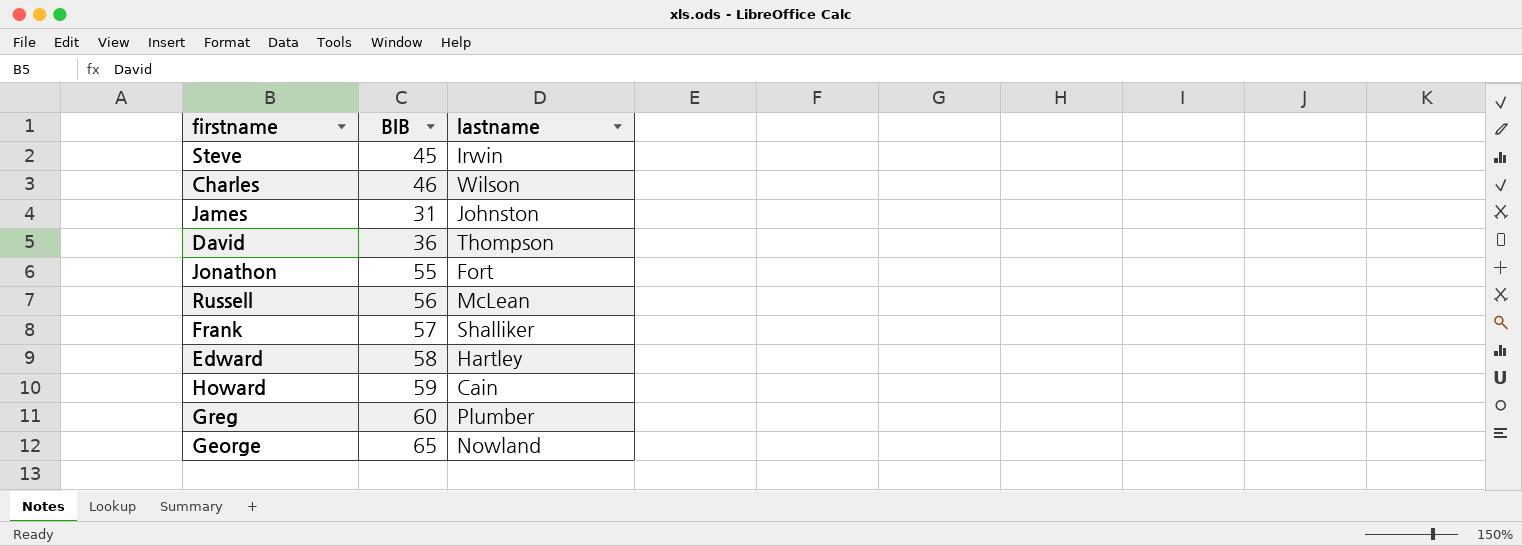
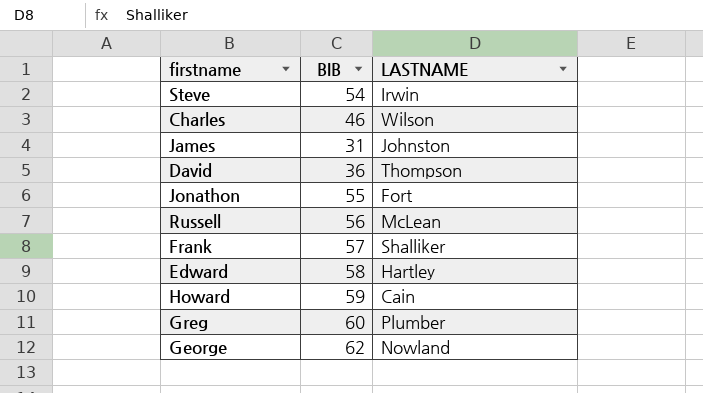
column name: lastname -> LASTNAME
Steve | BIB: 45 -> 54
George | BIB: 65 -> 62

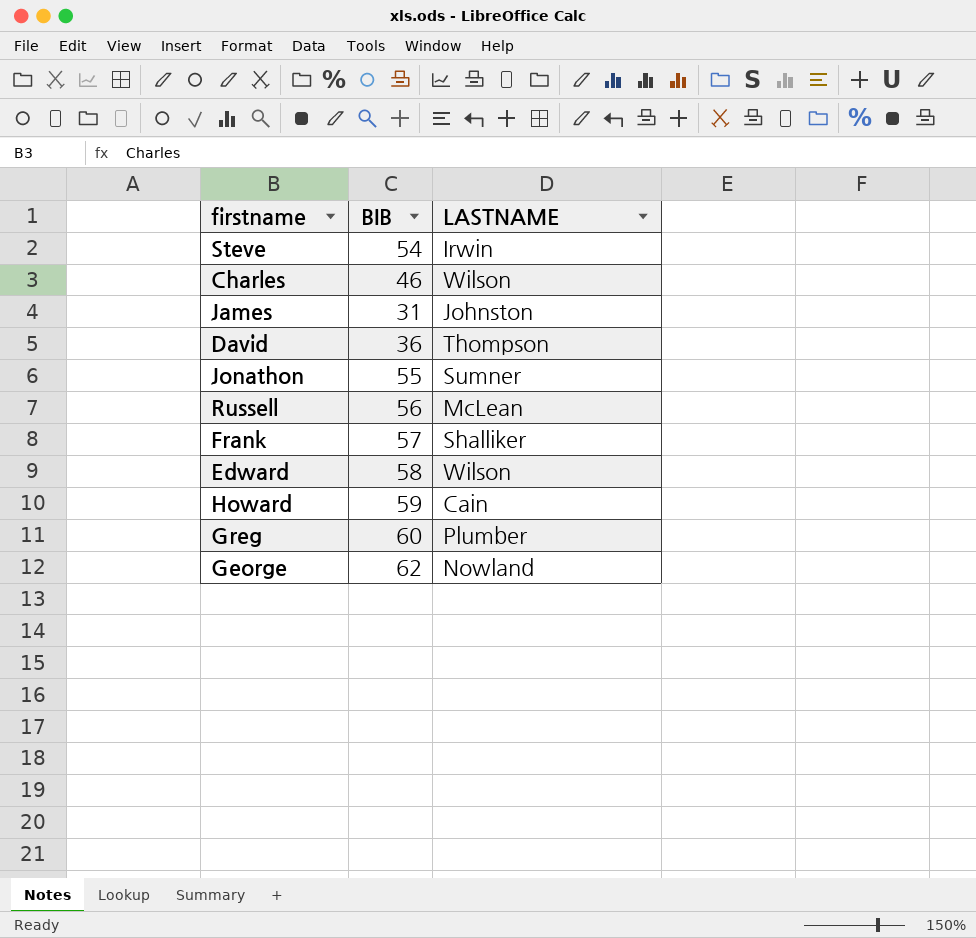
Jonathon | LASTNAME: Fort -> Sumner
Edward | LASTNAME: Hartley -> Wilson

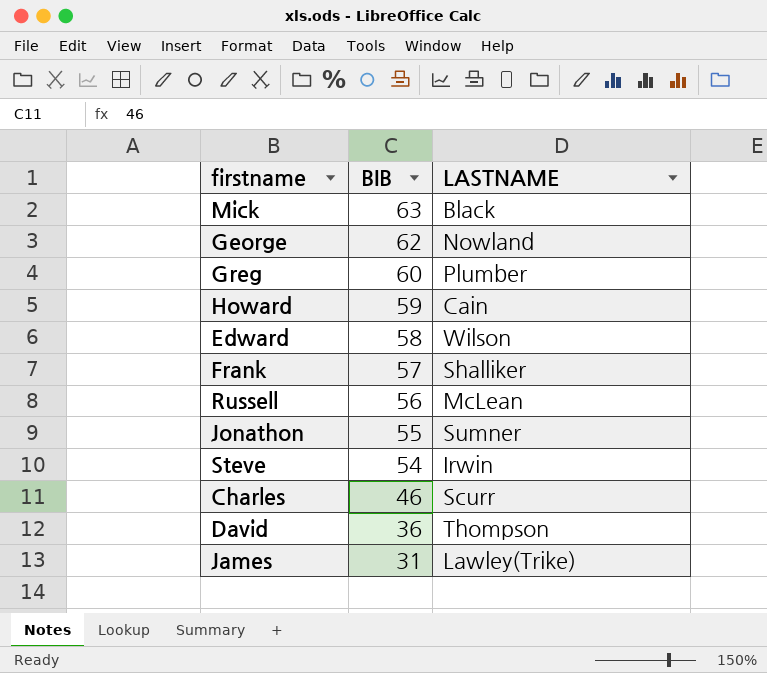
row order: none -> BIB descending
row Mick: none -> 63 | Black
Charles | LASTNAME: Wilson -> Scurr
James | LASTNAME: Johnston -> Lawley(Trike)

